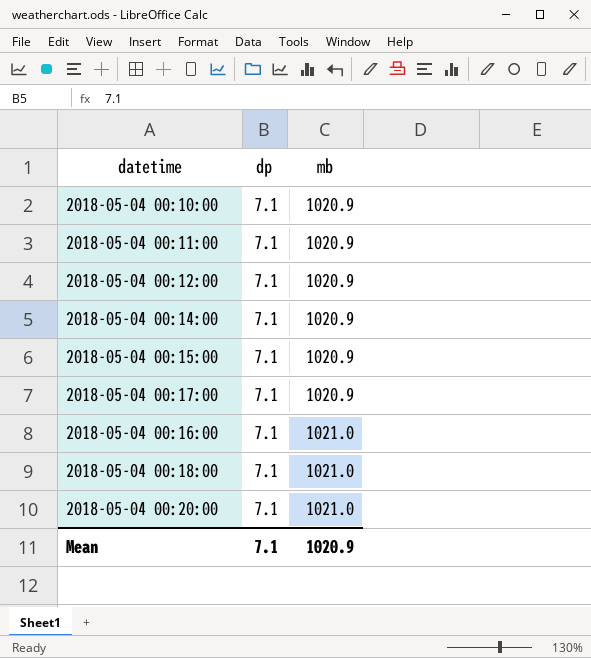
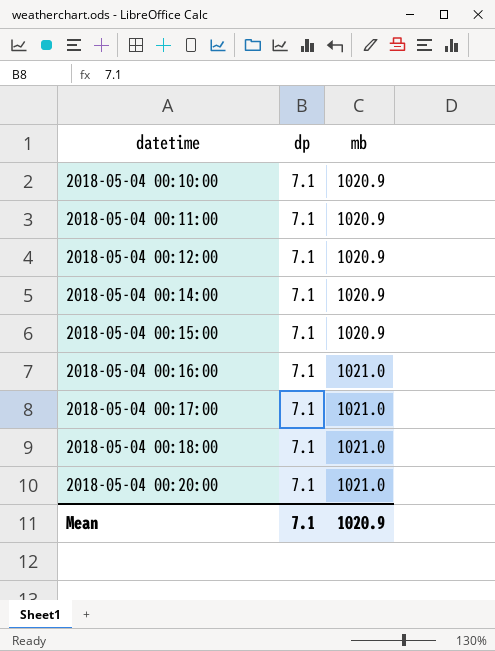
row order: mb ascending -> datetime ascending
2018-05-04 00:17:00 | mb: 1020.9 -> 1021.0

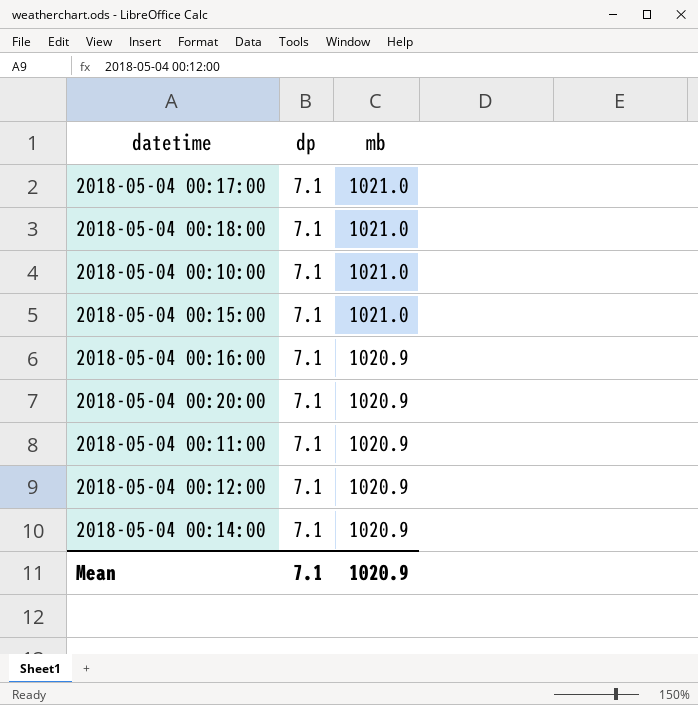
row order: datetime ascending -> mb descending
2018-05-04 00:10:00 | mb: 1020.9 -> 1021.0
2018-05-04 00:15:00 | mb: 1020.9 -> 1021.0
2018-05-04 00:16:00 | mb: 1021.0 -> 1020.9
2018-05-04 00:20:00 | mb: 1021.0 -> 1020.9

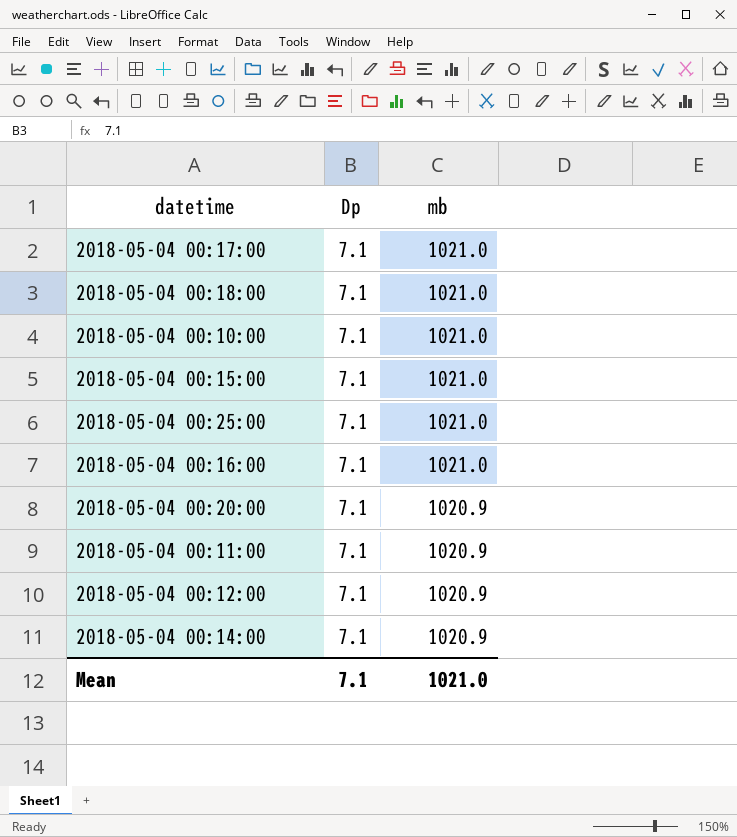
column name: dp -> Dp
row 2018-05-04 00:25:00: none -> 7.1 | 1021.0
2018-05-04 00:16:00 | mb: 1020.9 -> 1021.0
Mean | mb: 1020.9 -> 1021.0

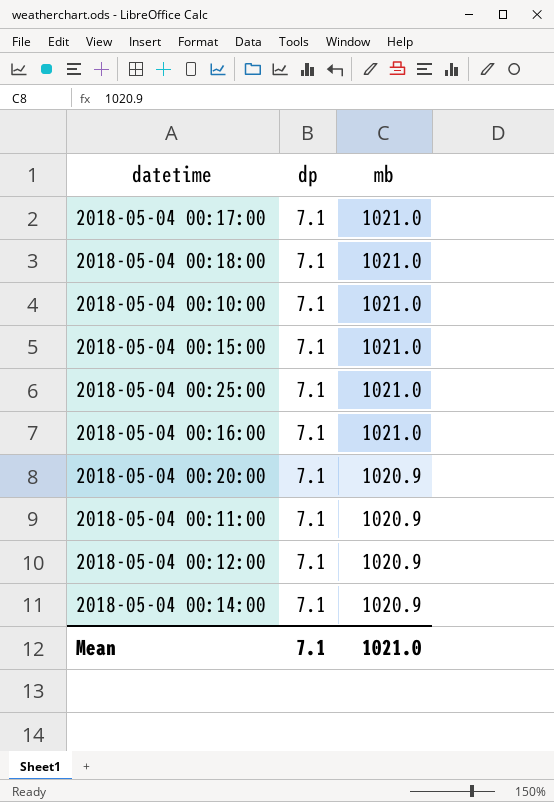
column name: Dp -> dp

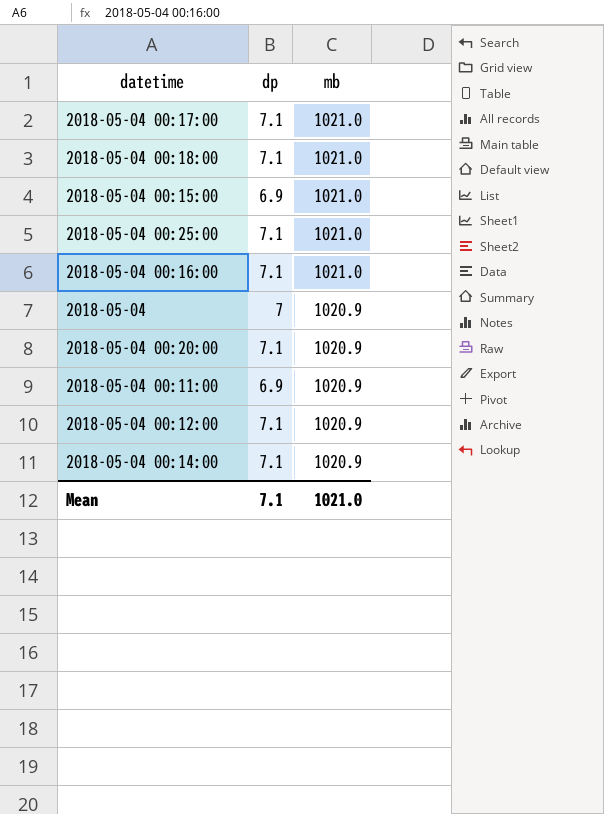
row 2018-05-04 00:10:00: 7.1 | 1021.0 -> none
2018-05-04 00:15:00 | dp: 7.1 -> 6.9
row 2018-05-04: none -> 7 | 1020.9
2018-05-04 00:11:00 | dp: 7.1 -> 6.9

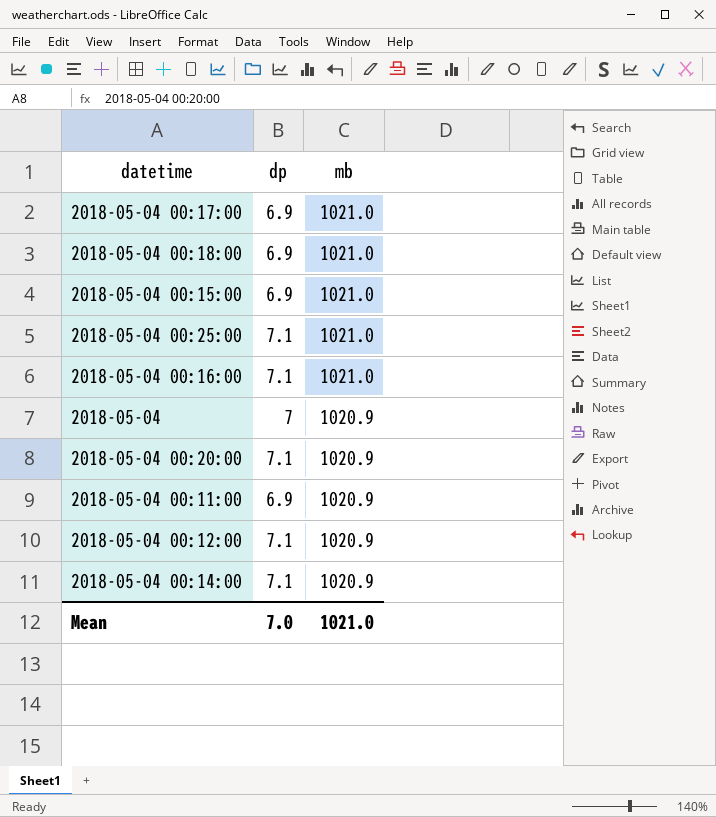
2018-05-04 00:17:00 | dp: 7.1 -> 6.9
2018-05-04 00:18:00 | dp: 7.1 -> 6.9
Mean | dp: 7.1 -> 7.0

